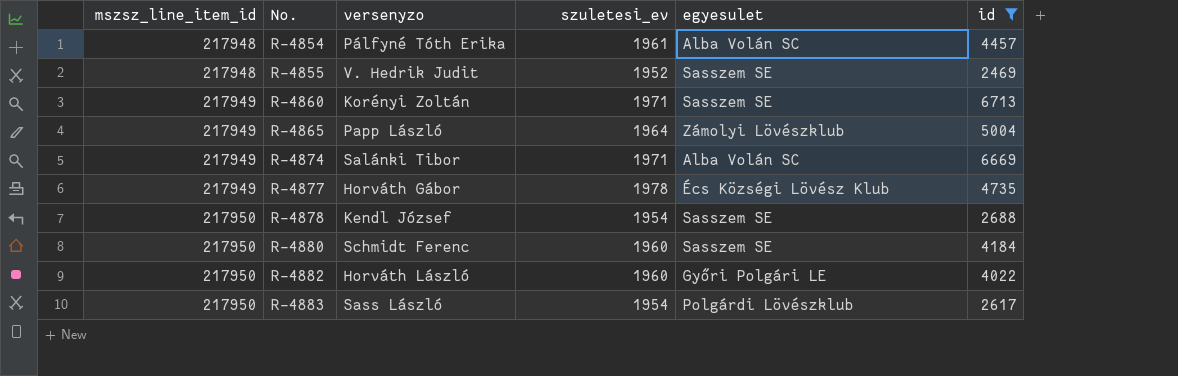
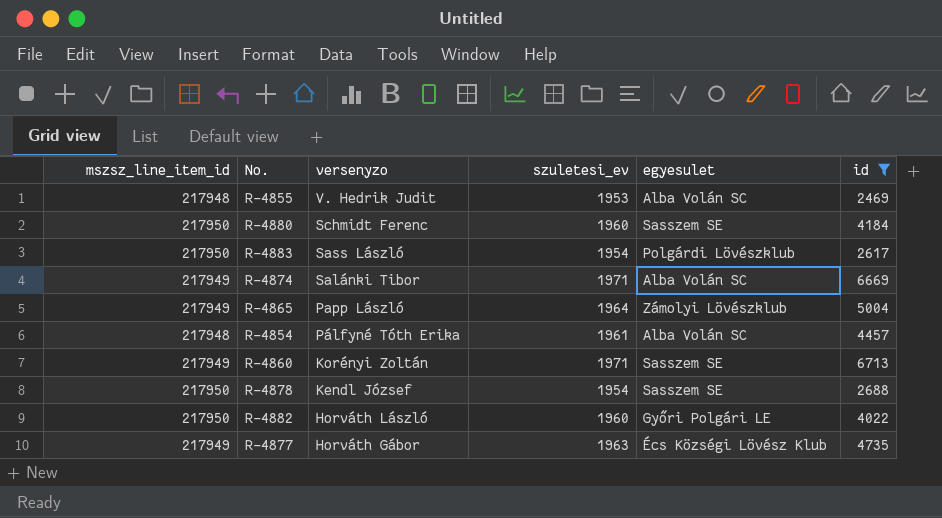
row order: mszsz_line_item_id ascending -> versenyzo descending
R-4855 | szuletesi_ev: 1952 -> 1953
R-4855 | egyesulet: Sasszem SE -> Alba Volán SC
R-4877 | szuletesi_ev: 1978 -> 1963

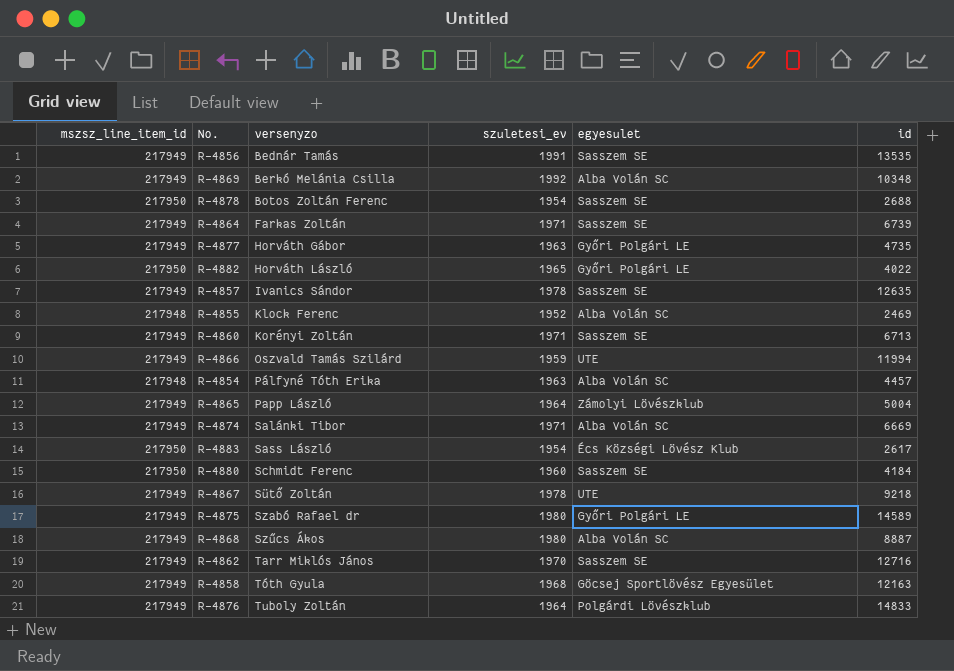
filter: id <= 6713 -> none
row order: versenyzo descending -> versenyzo ascending
R-4878 | versenyzo: Kendl József -> Botos Zoltán Ferenc
R-4877 | egyesulet: Écs Községi Lövész Klub -> Győri Polgári LE
R-4882 | szuletesi_ev: 1960 -> 1965
R-4855 | versenyzo: V. Hedrik Judit -> Klock Ferenc
R-4855 | szuletesi_ev: 1953 -> 1952
R-4854 | szuletesi_ev: 1961 -> 1963
R-4883 | egyesulet: Polgárdi Lövészklub -> Écs Községi Lövész Klub

